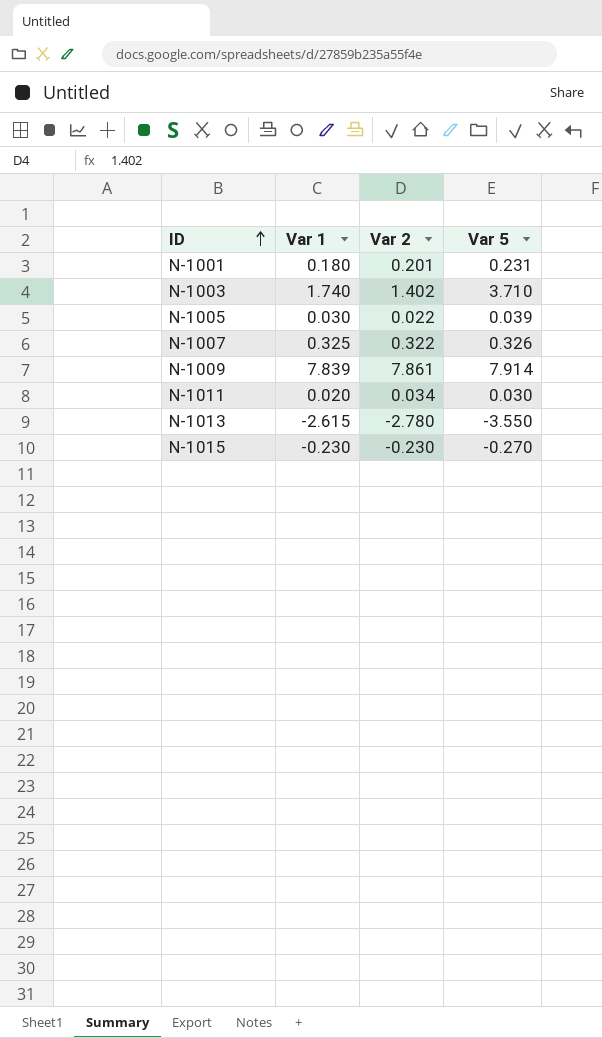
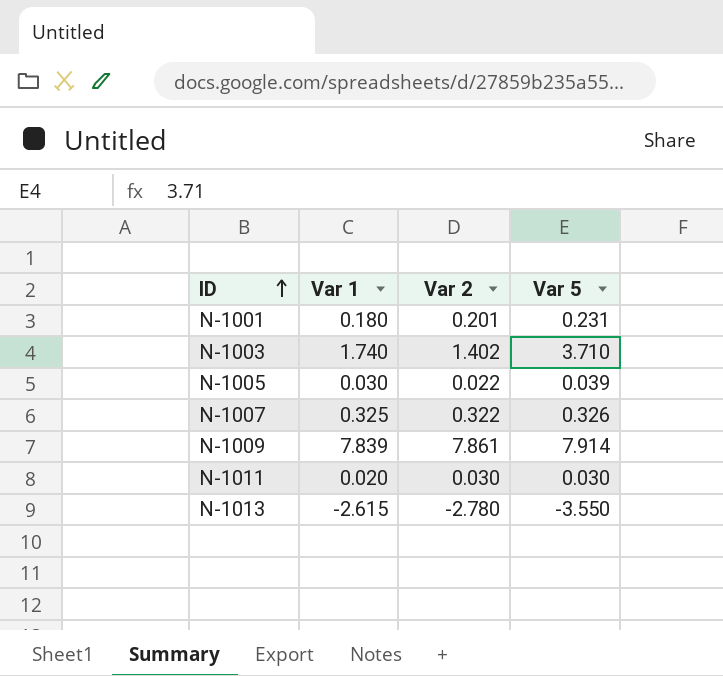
row N-1015: -0.230 | -0.230 | -0.270 -> none
N-1011 | Var 2: 0.034 -> 0.030

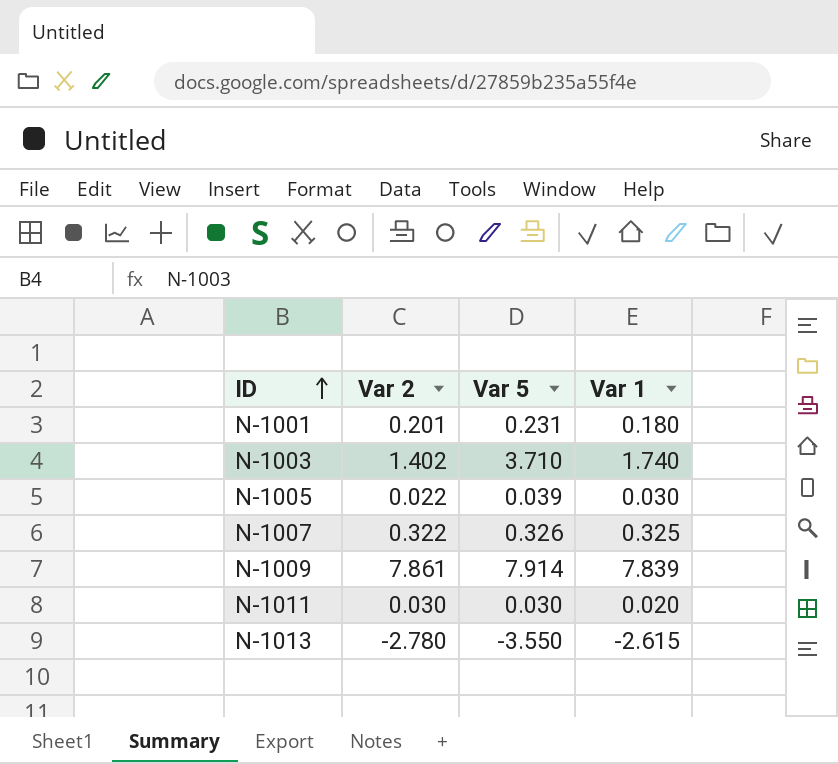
column Var 1 | position: 2 -> 4

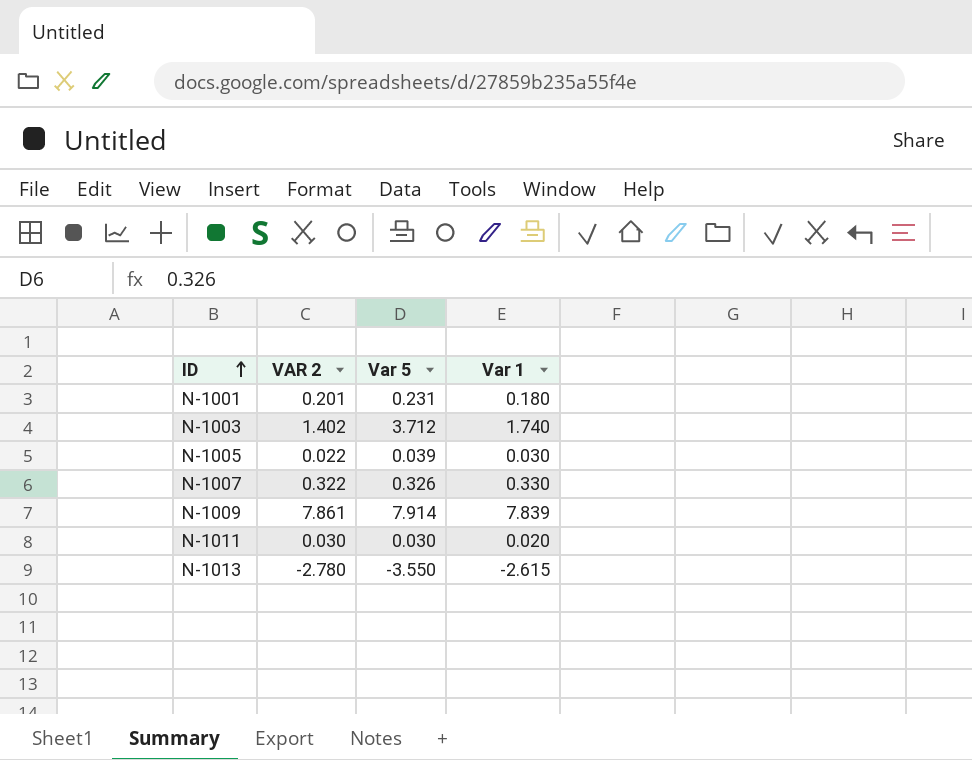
column name: Var 2 -> VAR 2
N-1003 | Var 5: 3.710 -> 3.712
N-1007 | Var 1: 0.325 -> 0.330

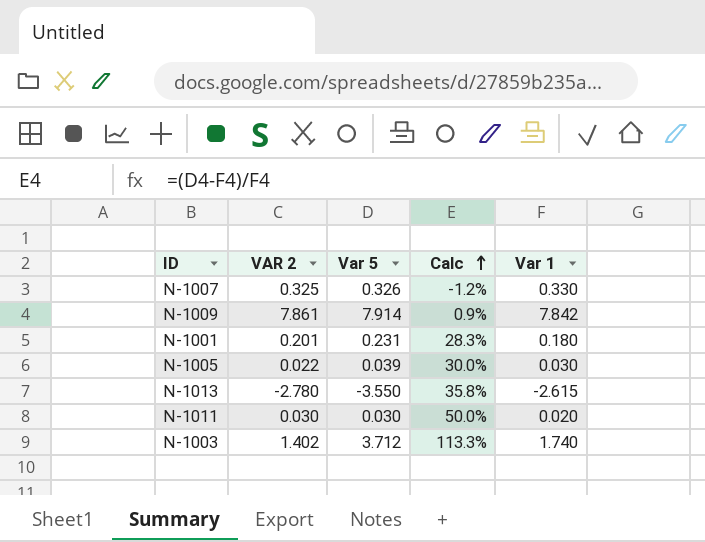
row order: ID ascending -> Calc ascending
column Calc | formula: none -> ([Var 5] - [Var 1]) / [Var 1]
N-1007 | VAR 2: 0.322 -> 0.325
N-1009 | Var 1: 7.839 -> 7.842

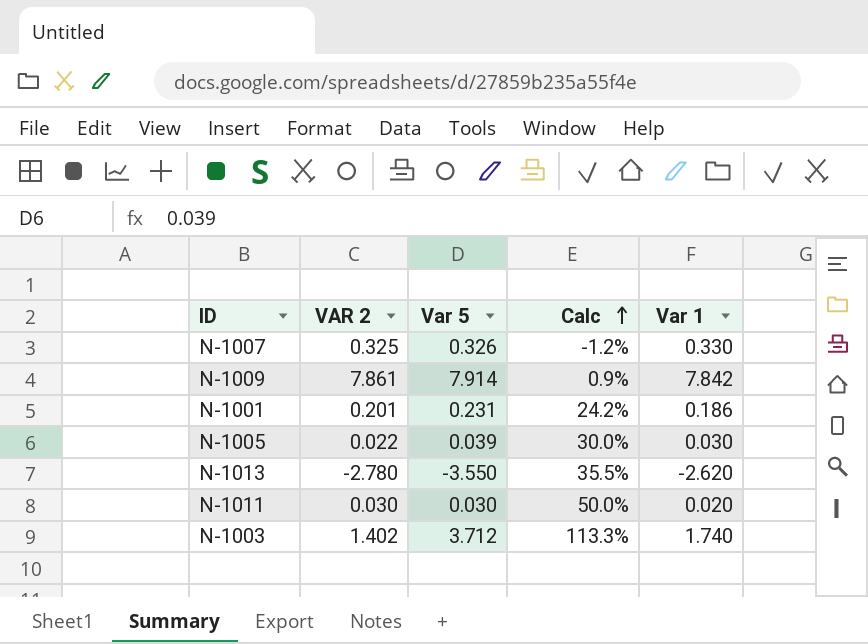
N-1001 | Calc: 28.3% -> 24.2%
N-1001 | Var 1: 0.180 -> 0.186
N-1013 | Calc: 35.8% -> 35.5%
N-1013 | Var 1: -2.615 -> -2.620

